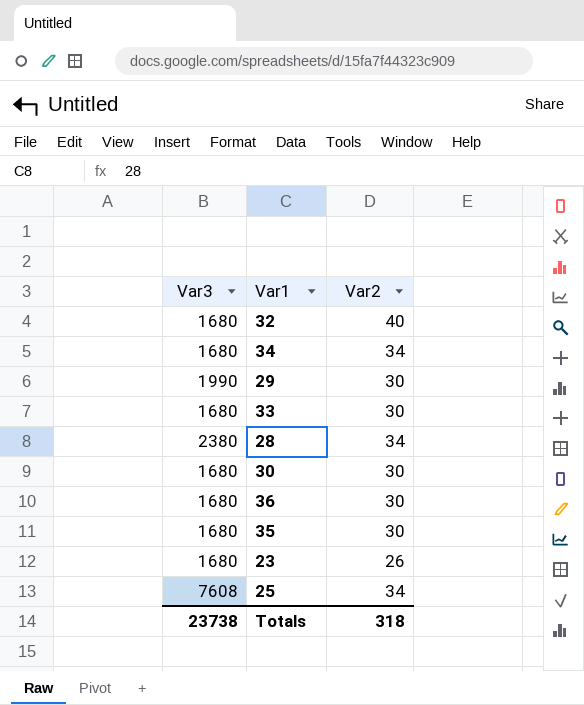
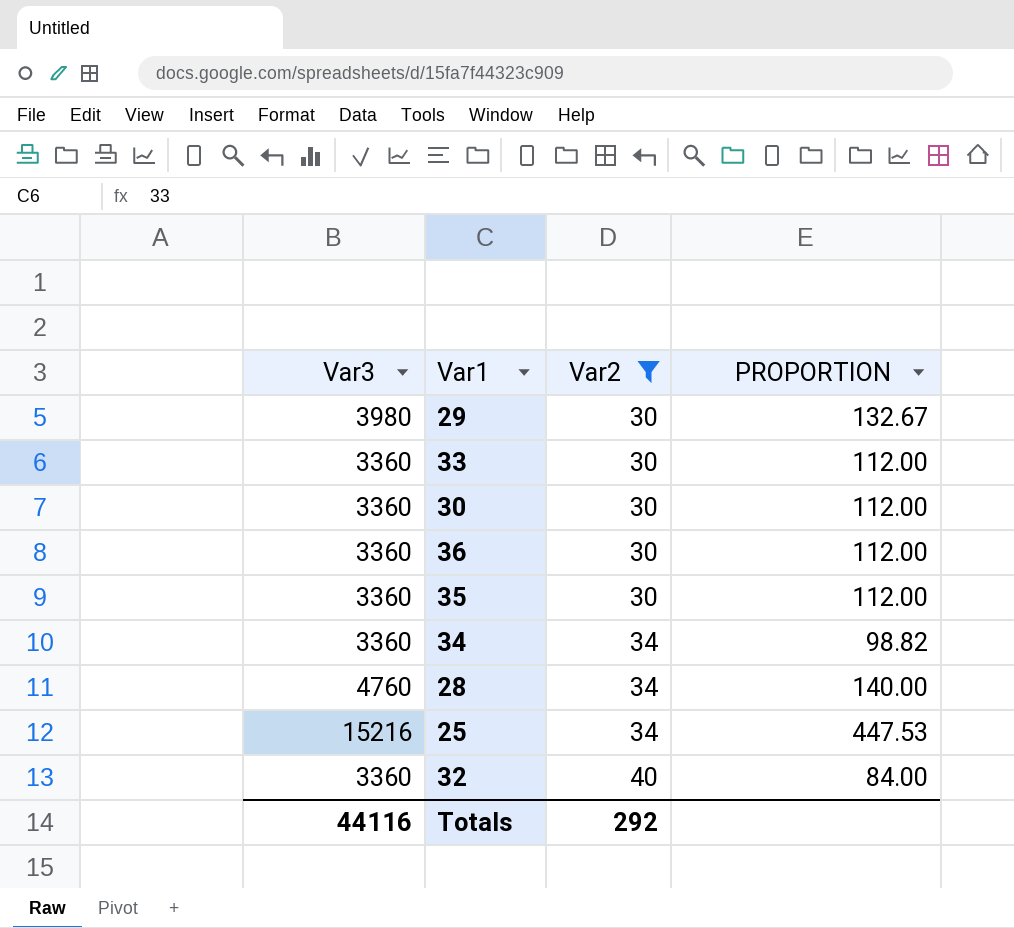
filter: none -> Var2 != 26
row order: none -> Var2 ascending
column PROPORTION | formula: none -> [Var3] / [Var2]
29 | Var3: 1990 -> 3980
33 | Var3: 1680 -> 3360
30 | Var3: 1680 -> 3360
36 | Var3: 1680 -> 3360
35 | Var3: 1680 -> 3360
34 | Var3: 1680 -> 3360
28 | Var3: 2380 -> 4760
25 | Var3: 7608 -> 15216
32 | Var3: 1680 -> 3360
Totals | Var3: 23738 -> 44116
Totals | Var2: 318 -> 292

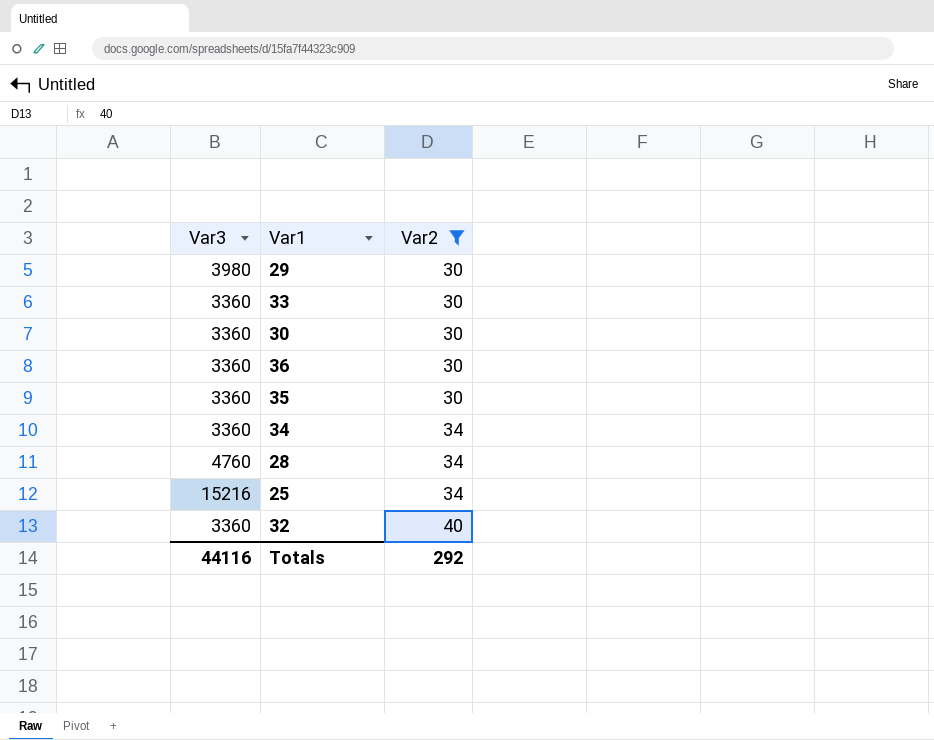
column PROPORTION | formula: [Var3] / [Var2] -> none

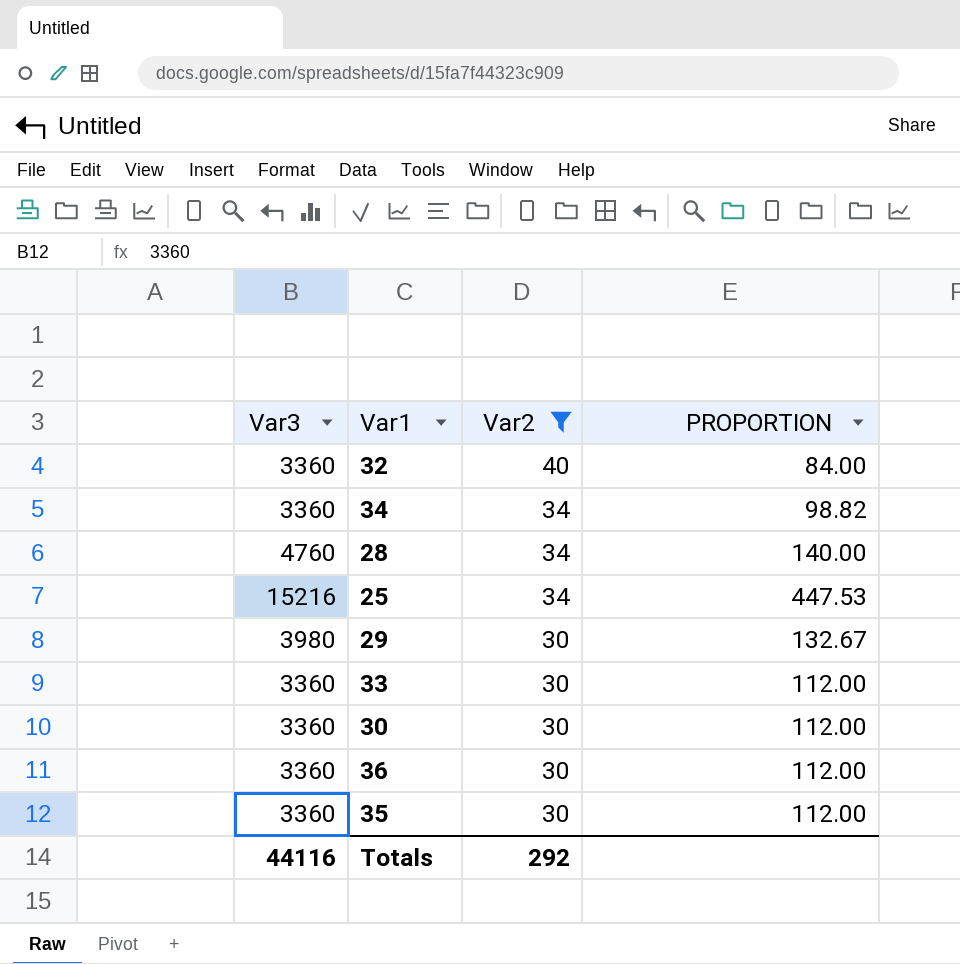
row order: Var2 ascending -> Var2 descending
column PROPORTION | formula: none -> [Var3] / [Var2]

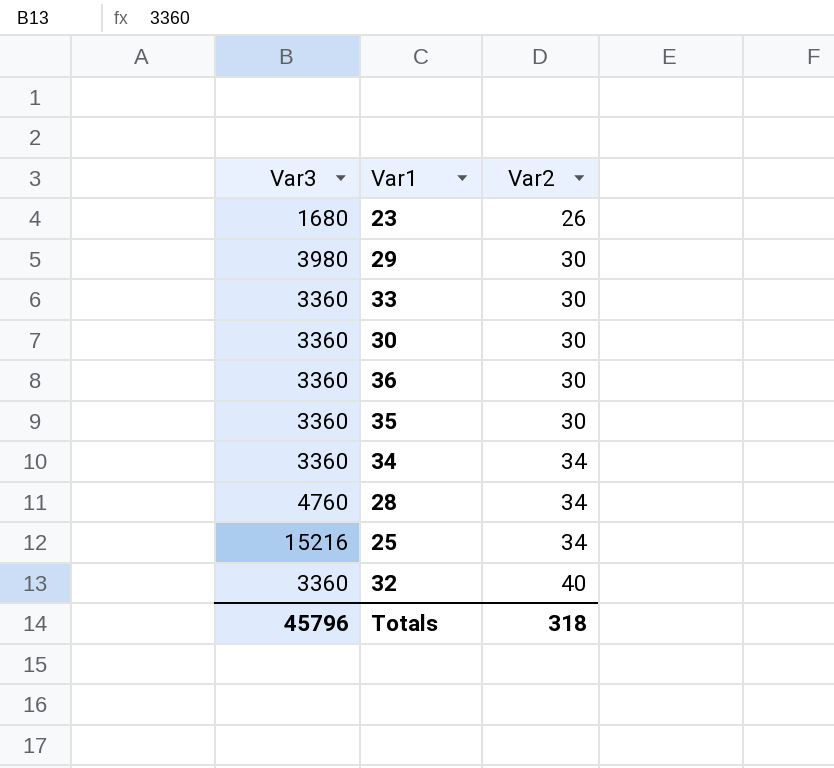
filter: Var2 != 26 -> none
row order: Var2 descending -> Var2 ascending
column PROPORTION | formula: [Var3] / [Var2] -> none
Totals | Var3: 44116 -> 45796
Totals | Var2: 292 -> 318

